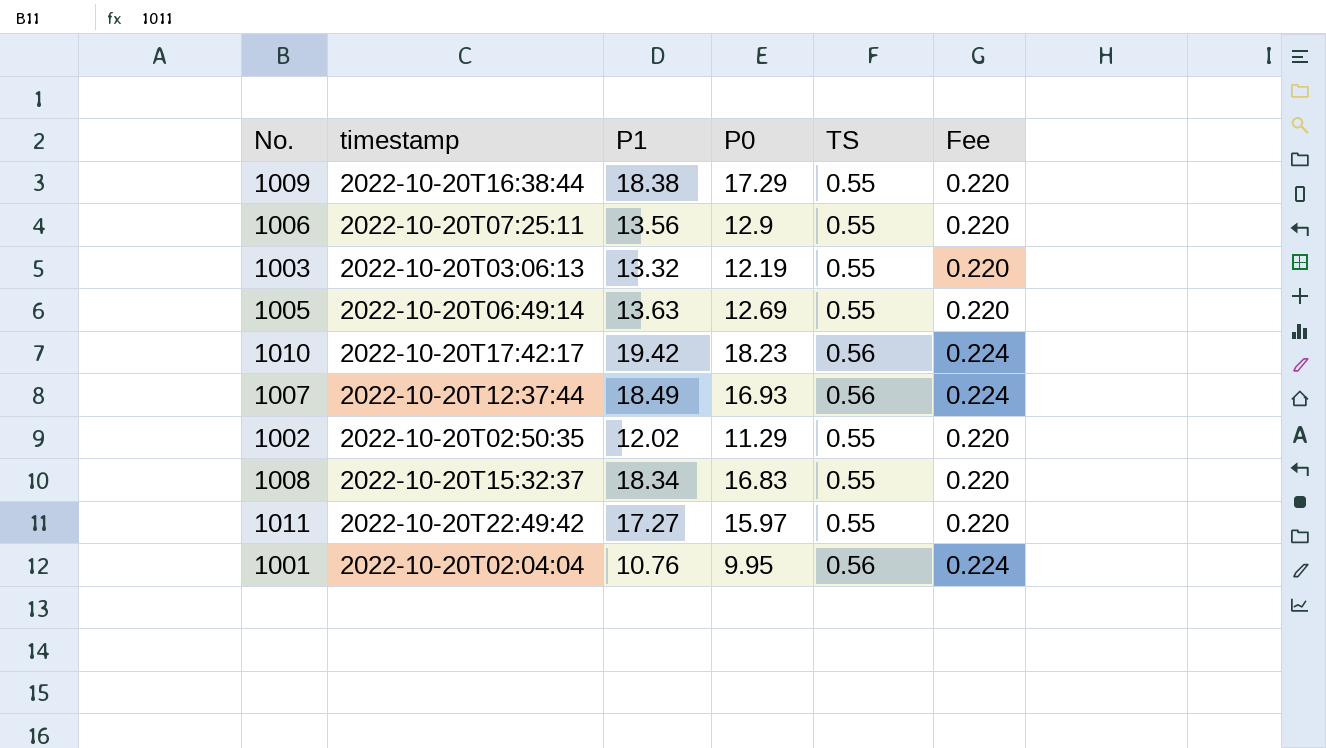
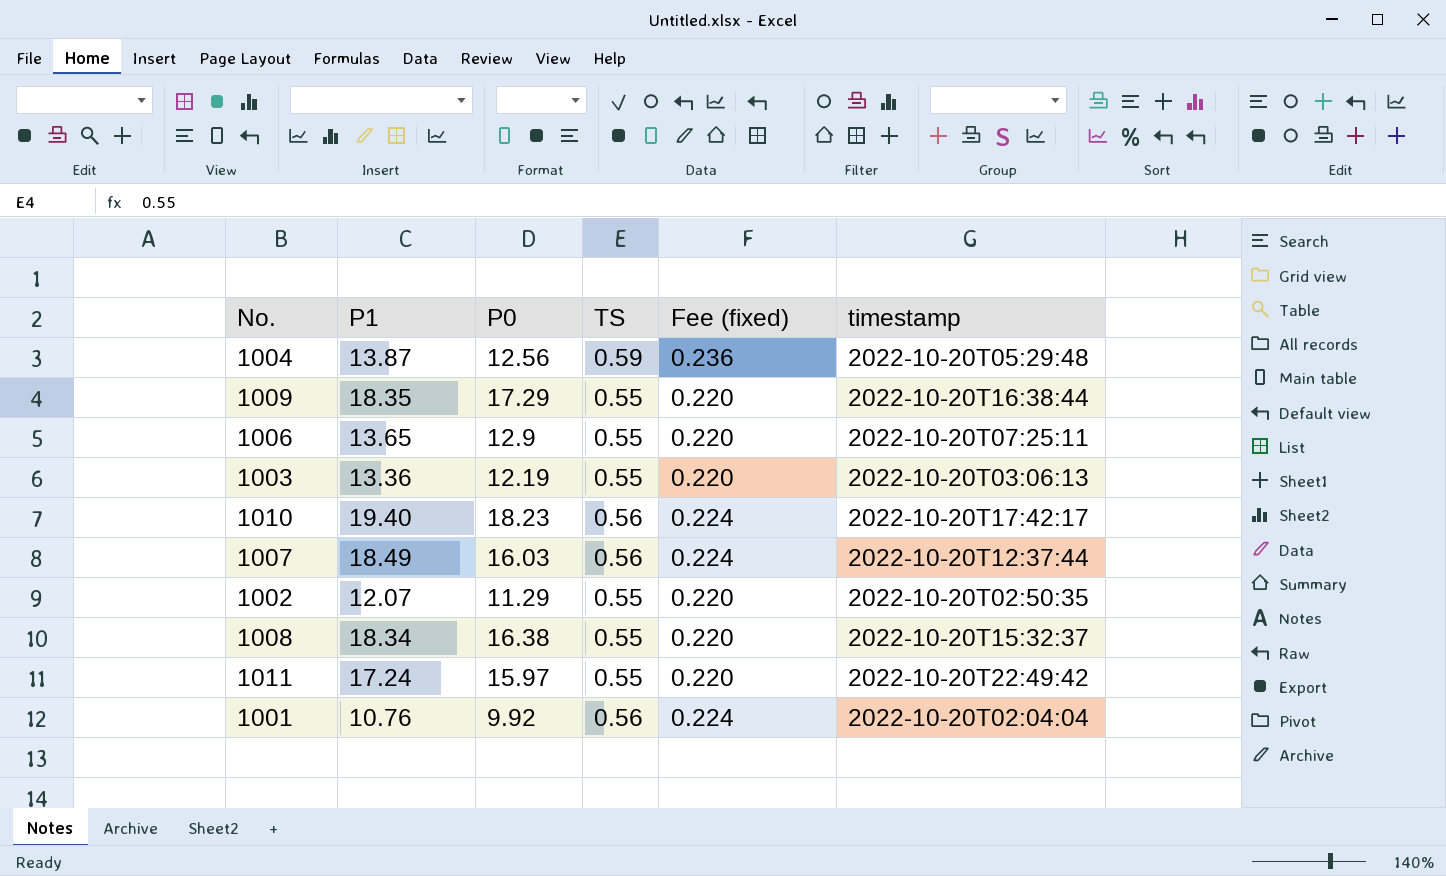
column name: Fee -> Fee (fixed)
column timestamp | position: 2 -> 6
row 1005: 2022-10-20T06:49:14 | 13.63 | 12.69 | 0.55 | 0.220 -> none
row 1004: none -> 13.87 | 12.56 | 0.59 | 0.236 | 2022-10-20T05:29:48
1009 | P1: 18.38 -> 18.35
1006 | P1: 13.56 -> 13.65
1003 | P1: 13.32 -> 13.36
1010 | P1: 19.42 -> 19.40
1007 | P0: 16.93 -> 16.03
1002 | P1: 12.02 -> 12.07
1008 | P0: 16.83 -> 16.38
1011 | P1: 17.27 -> 17.24
1001 | P0: 9.95 -> 9.92

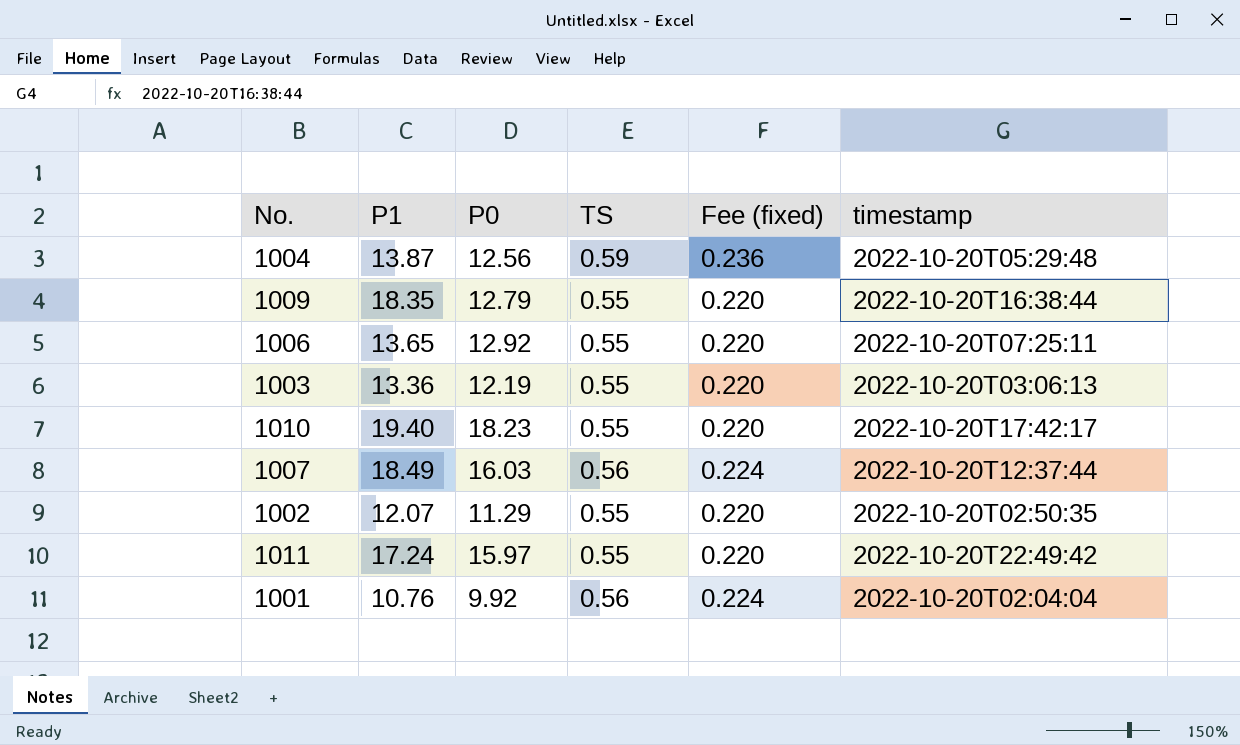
row 1008: 18.34 | 16.38 | 0.55 | 0.220 | 2022-10-20T15:32:37 -> none
1009 | P0: 17.29 -> 12.79
1006 | P0: 12.9 -> 12.92
1010 | TS: 0.56 -> 0.55
1010 | Fee (fixed): 0.224 -> 0.220

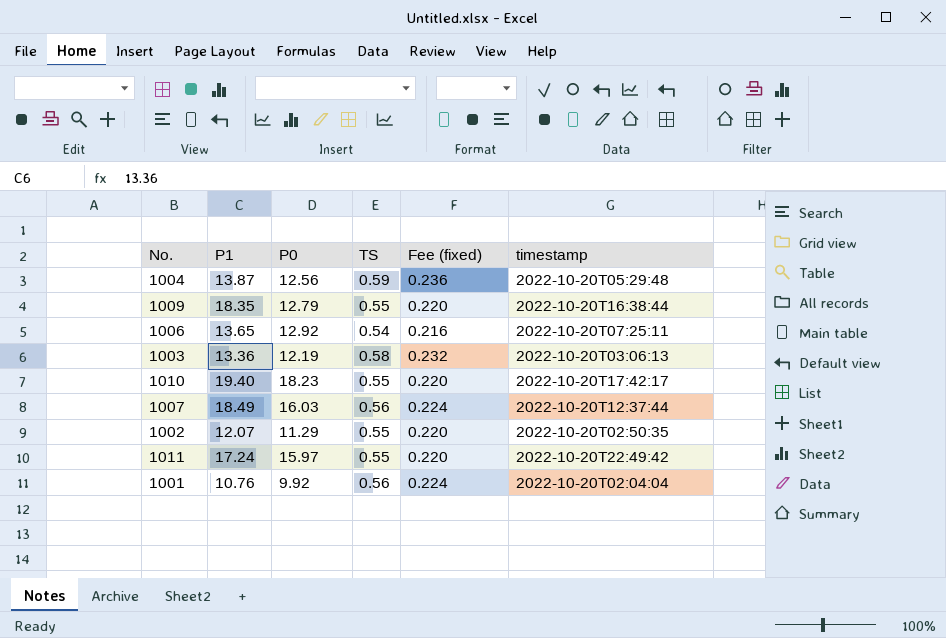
1006 | TS: 0.55 -> 0.54
1006 | Fee (fixed): 0.220 -> 0.216
1003 | TS: 0.55 -> 0.58
1003 | Fee (fixed): 0.220 -> 0.232

